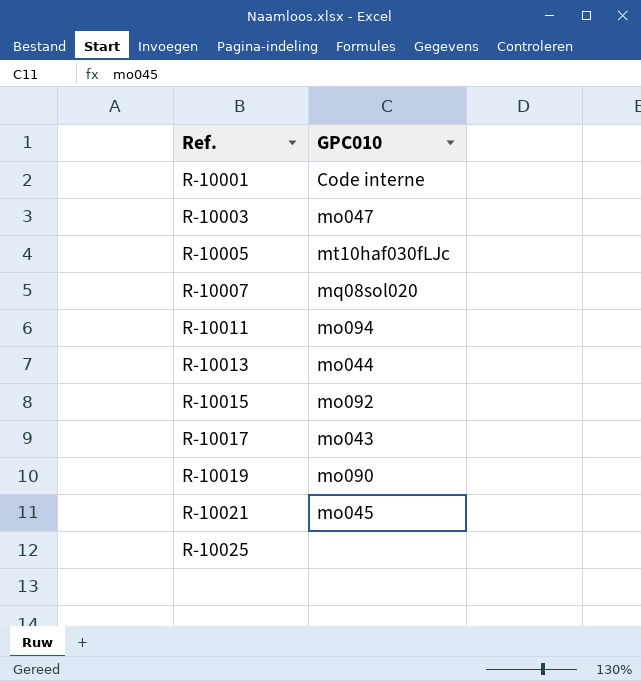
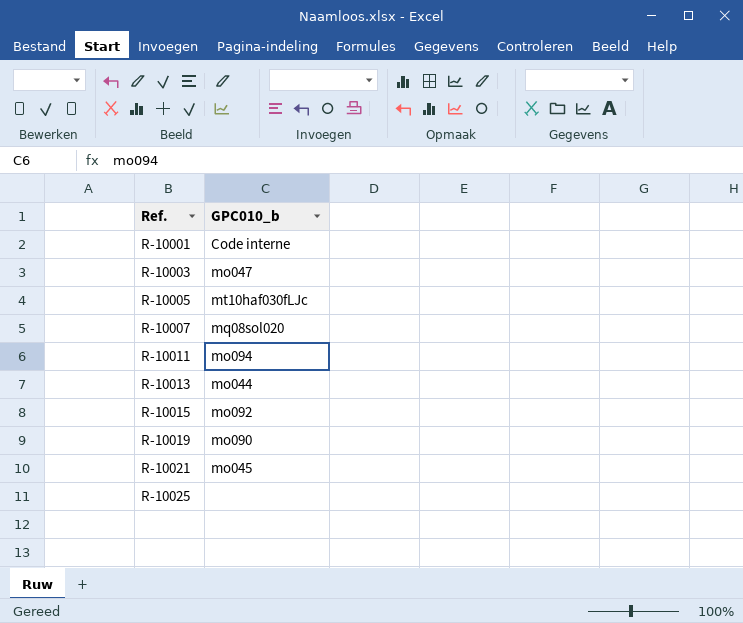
column name: GPC010 -> GPC010_b
row R-10017: mo043 -> none

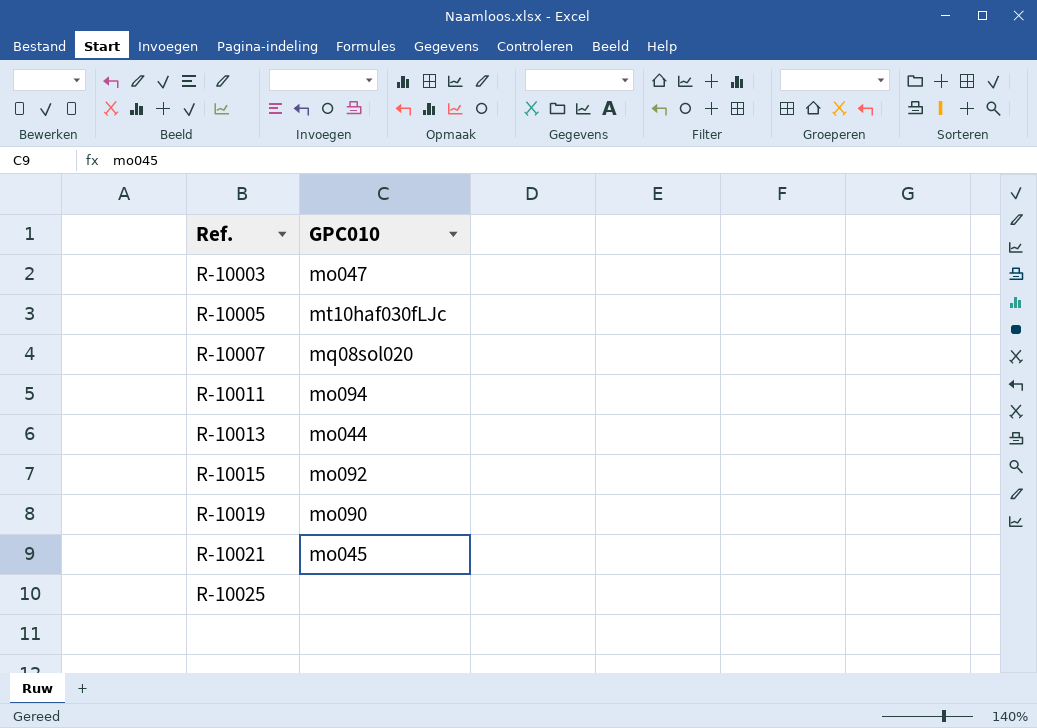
column name: GPC010_b -> GPC010
row R-10001: Code interne -> none

